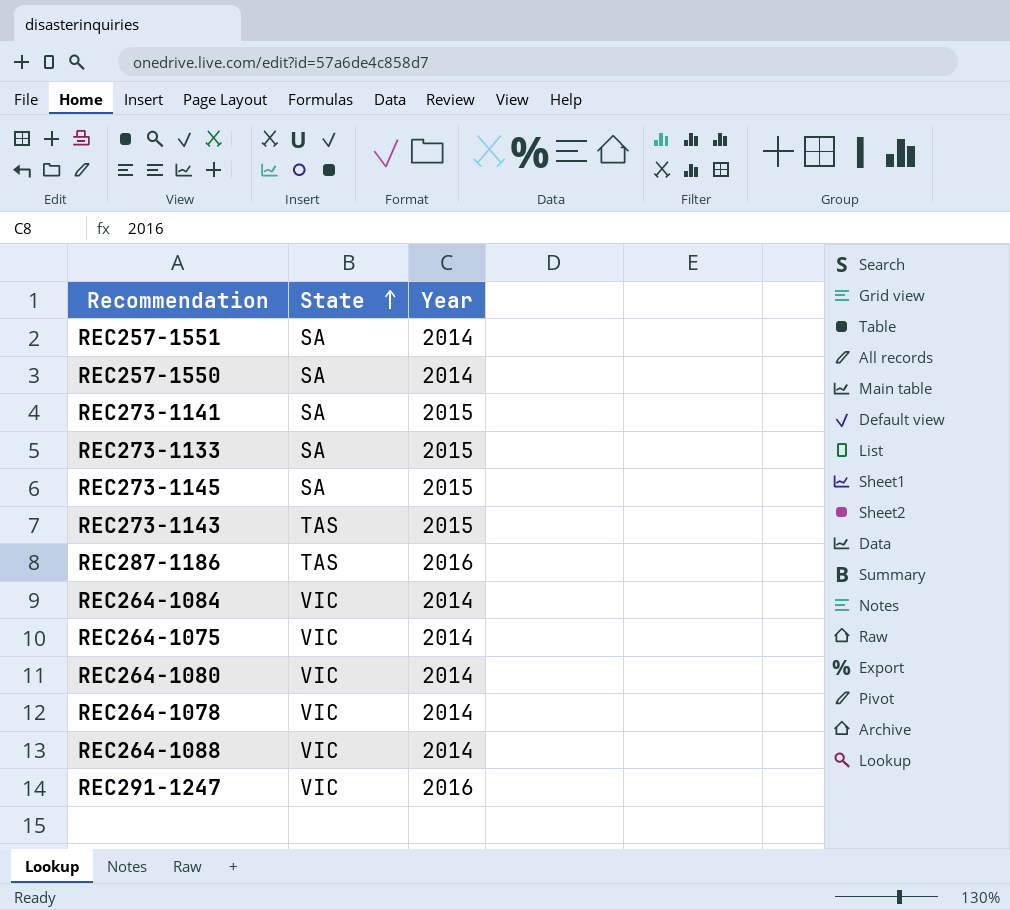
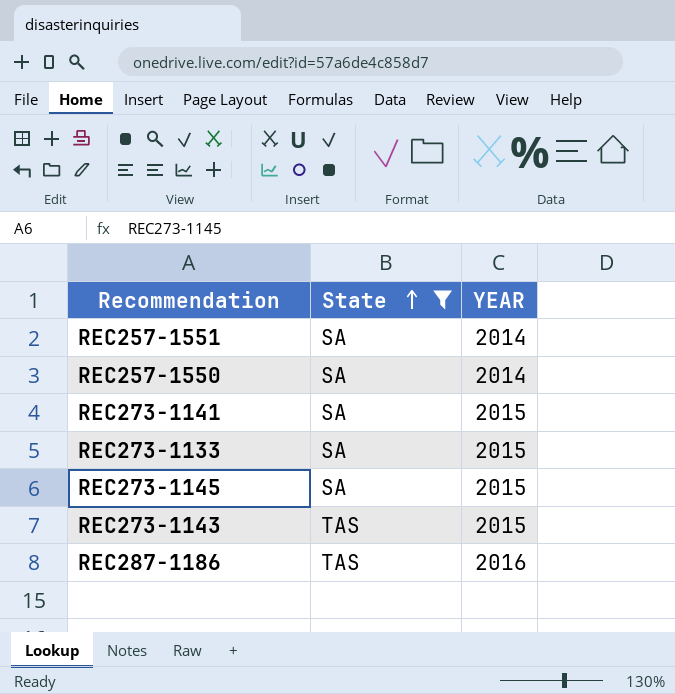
filter: none -> State != VIC
column name: Year -> YEAR

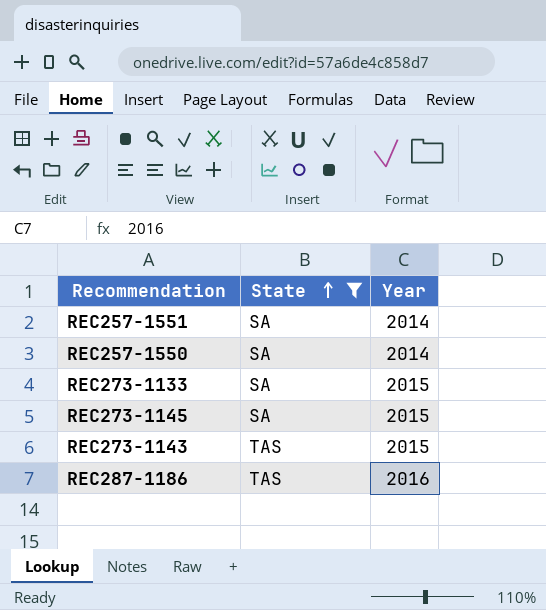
column name: YEAR -> Year
row REC273-1141: SA | 2015 -> none

